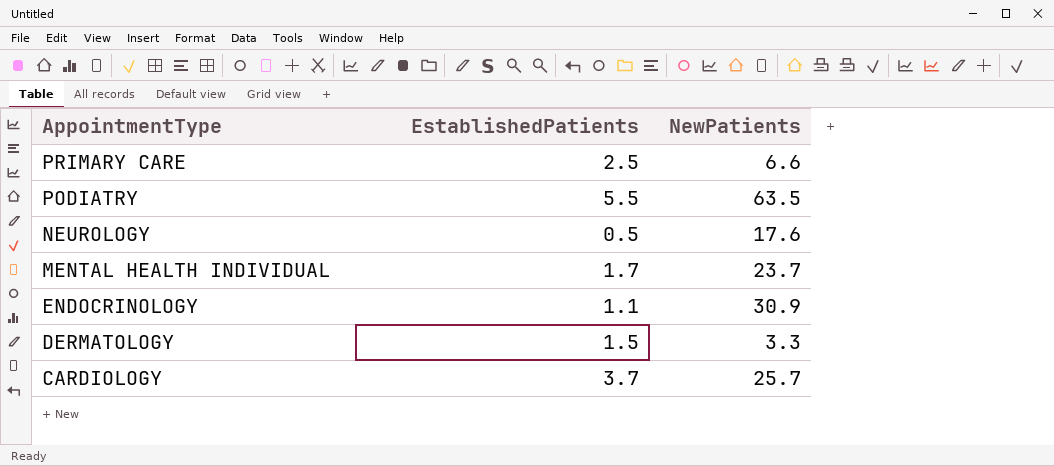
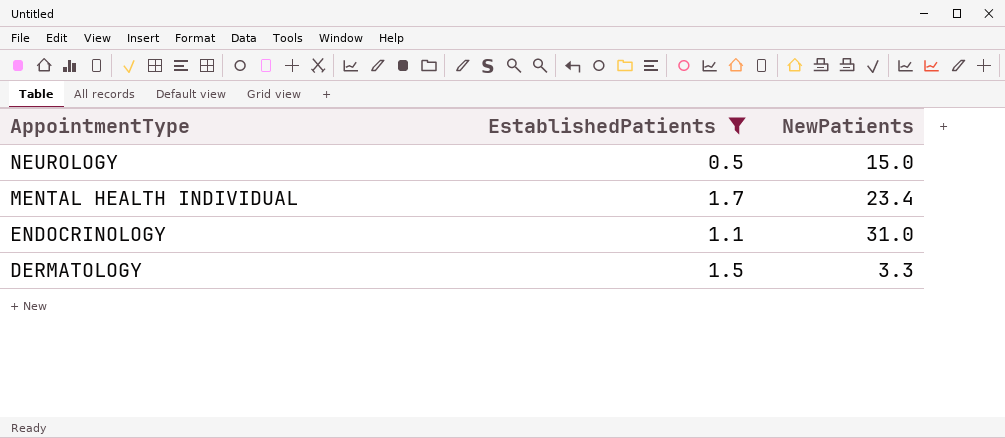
filter: none -> EstablishedPatients <= 1.7
NEUROLOGY | NewPatients: 17.6 -> 15.0
MENTAL HEALTH INDIVIDUAL | NewPatients: 23.7 -> 23.4
ENDOCRINOLOGY | NewPatients: 30.9 -> 31.0

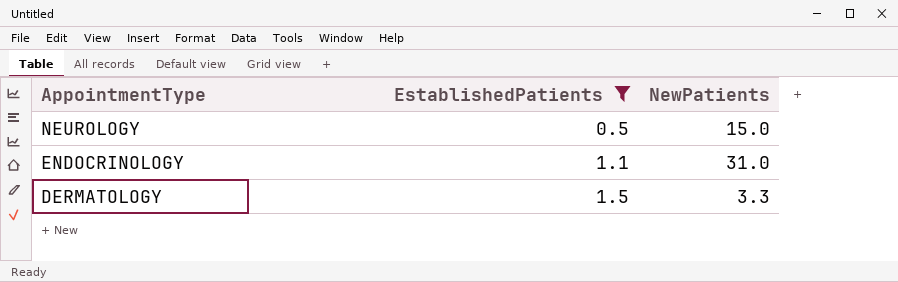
row MENTAL HEALTH INDIVIDUAL: 1.7 | 23.4 -> none

